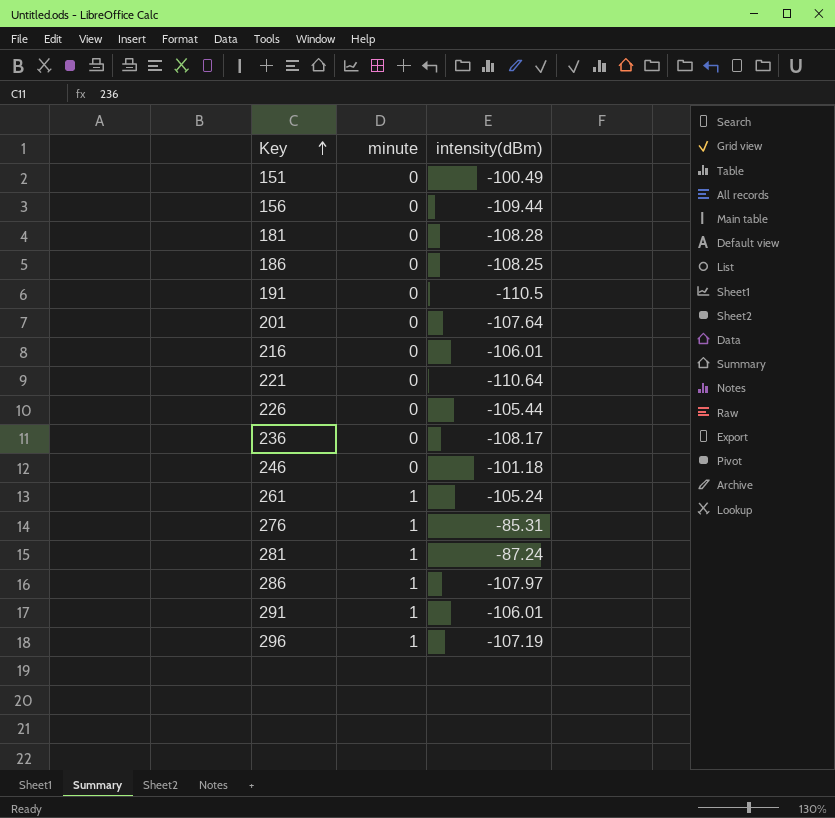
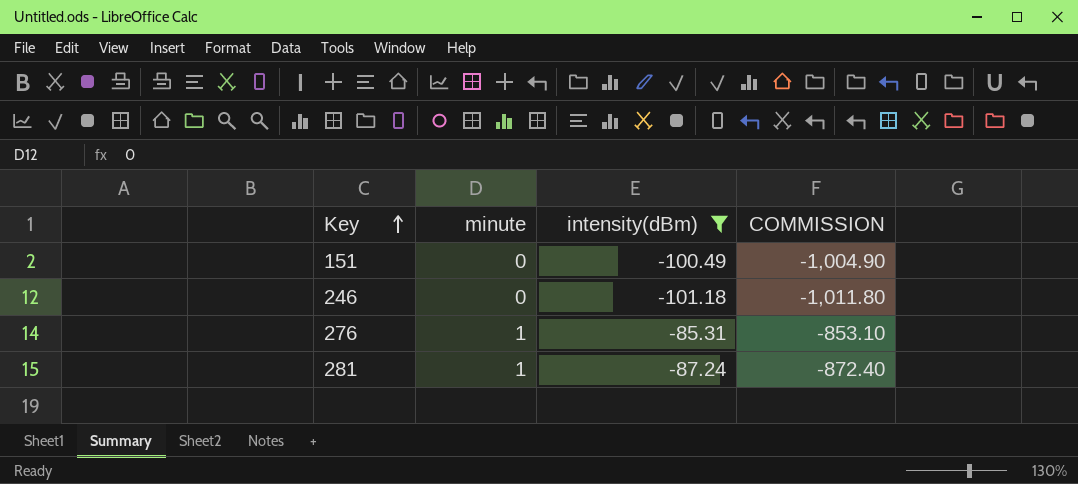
filter: none -> intensity(dBm) >= -101.18
column COMMISSION | formula: none -> [intensity(dBm)] * 10

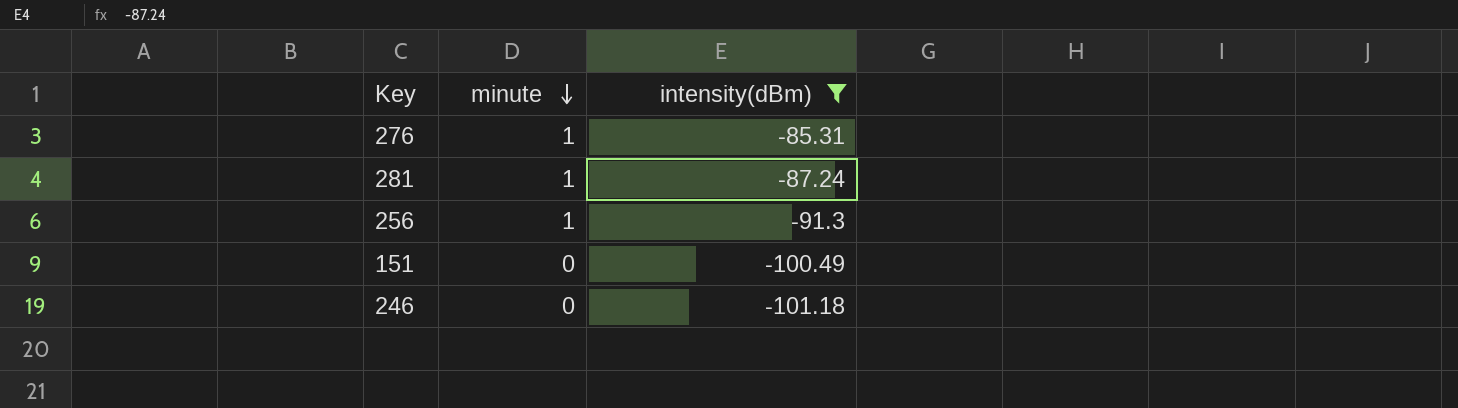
row order: Key ascending -> minute descending
column COMMISSION | formula: [intensity(dBm)] * 10 -> none
row 256: none -> 1 | -91.3

